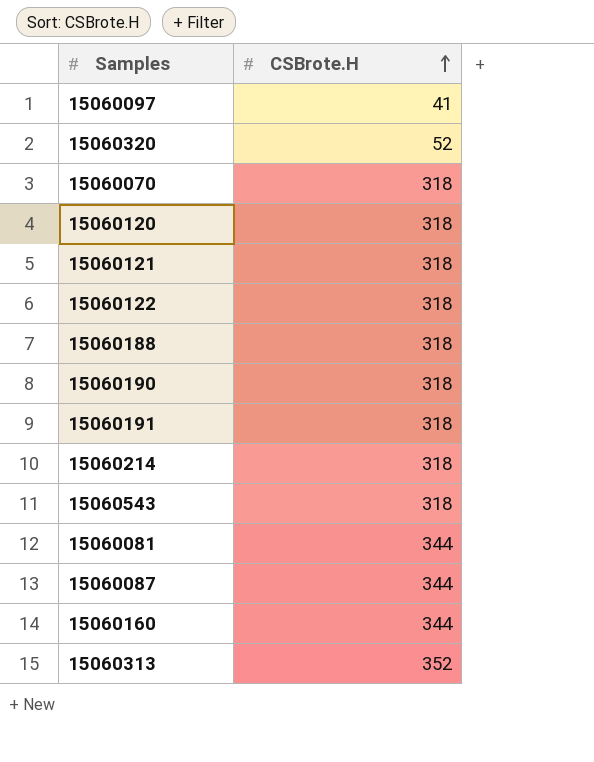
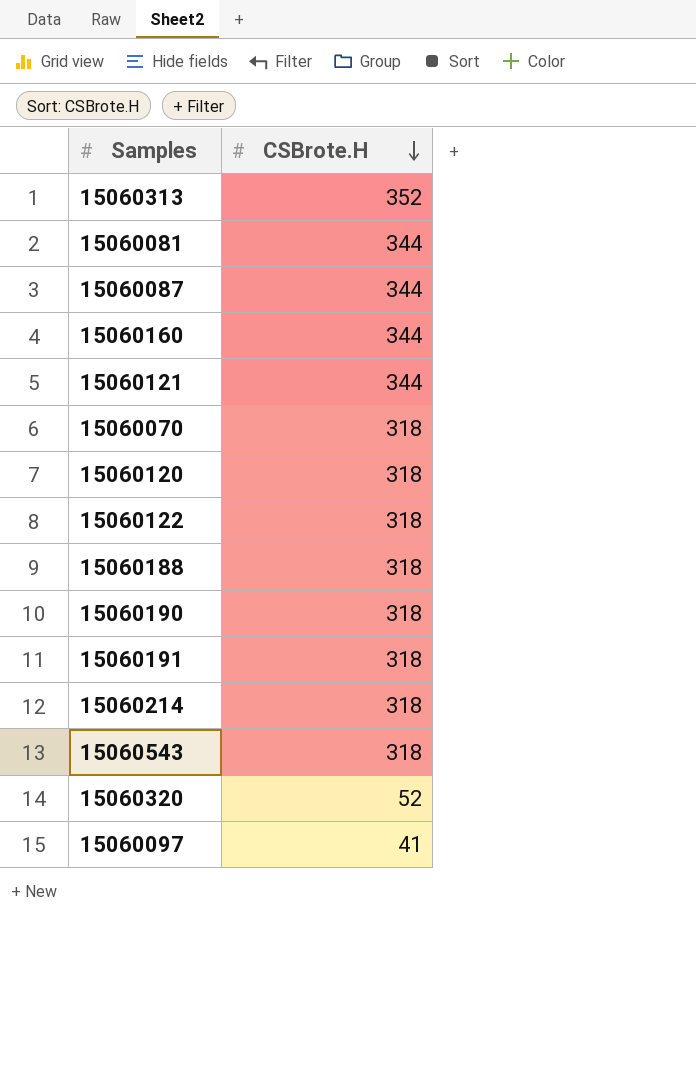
row order: CSBrote.H ascending -> CSBrote.H descending
15060121 | CSBrote.H: 318 -> 344

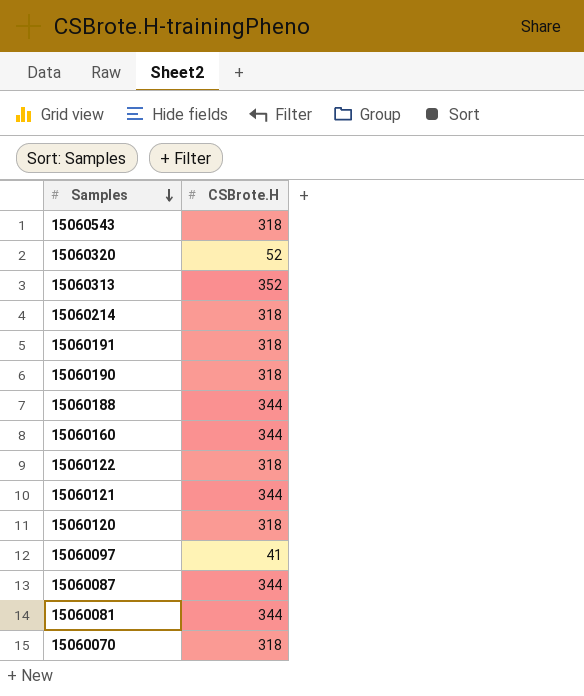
row order: CSBrote.H descending -> Samples descending
15060188 | CSBrote.H: 318 -> 344

